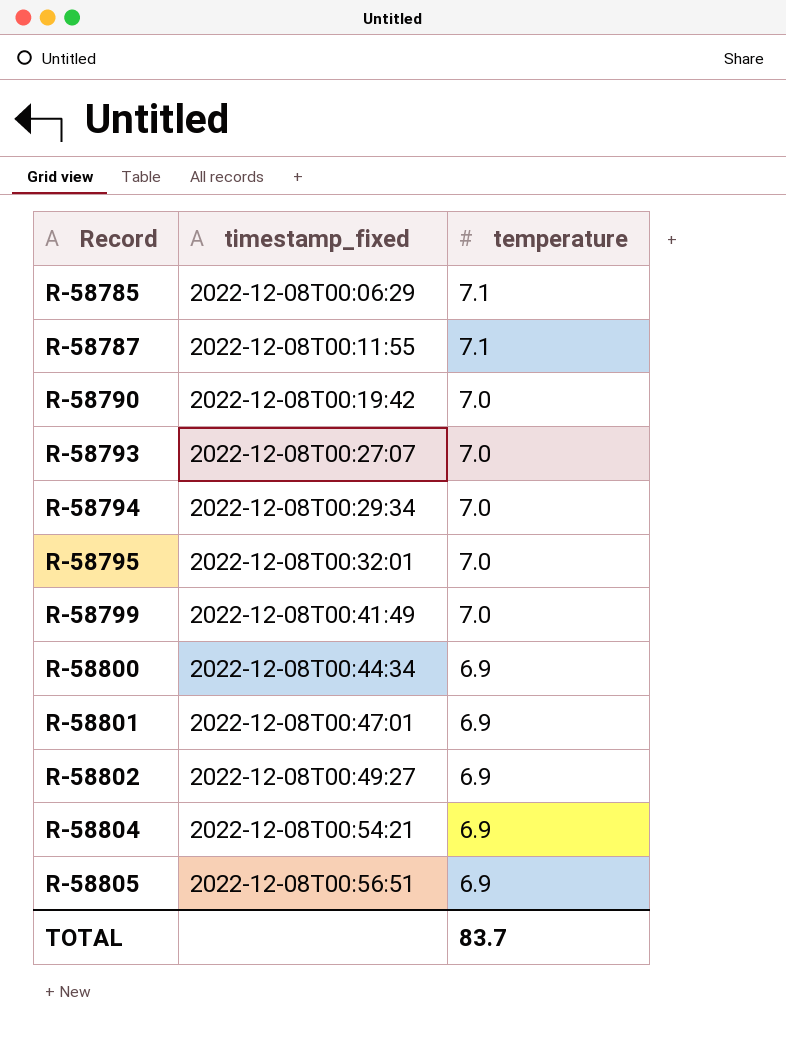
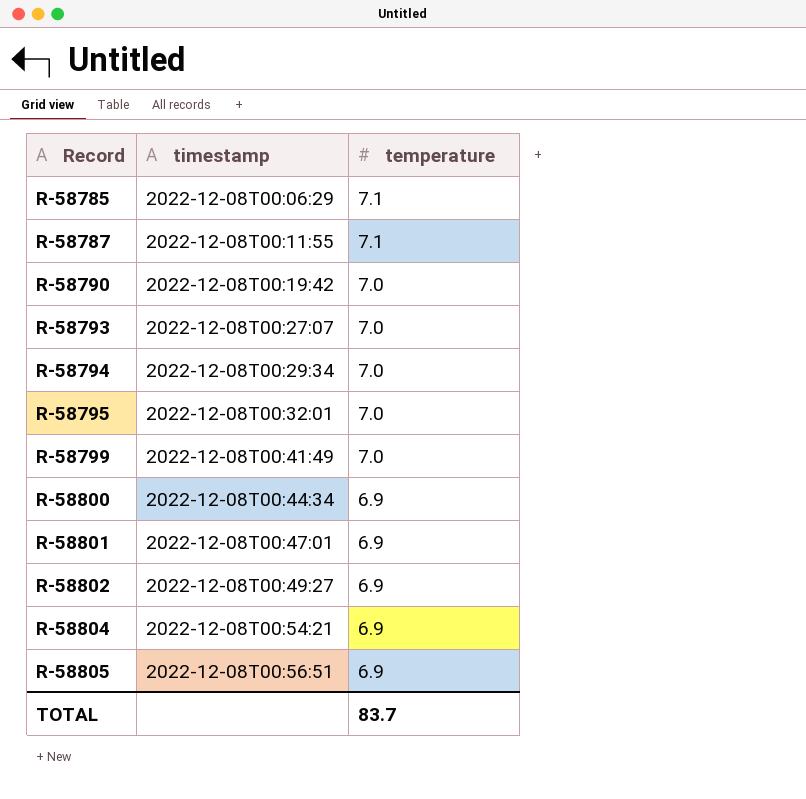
column name: timestamp_fixed -> timestamp

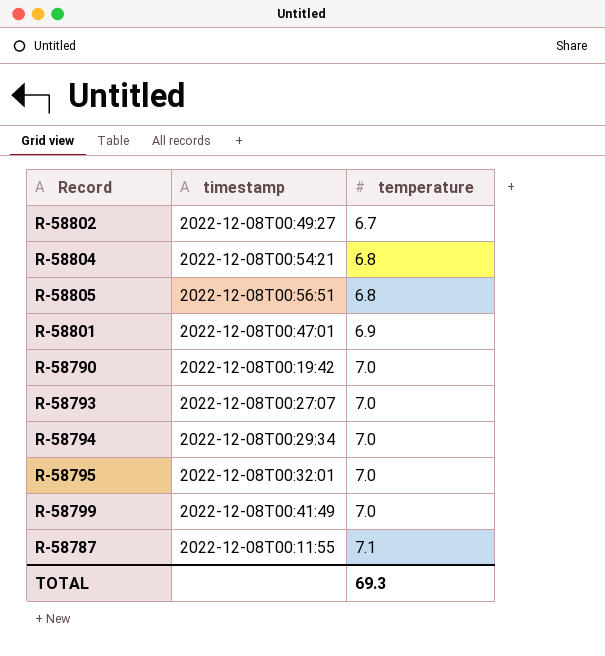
row order: Record ascending -> temperature ascending
row R-58785: 2022-12-08T00:06:29 | 7.1 -> none
row R-58800: 2022-12-08T00:44:34 | 6.9 -> none
R-58802 | temperature: 6.9 -> 6.7
R-58804 | temperature: 6.9 -> 6.8
R-58805 | temperature: 6.9 -> 6.8
TOTAL | temperature: 83.7 -> 69.3

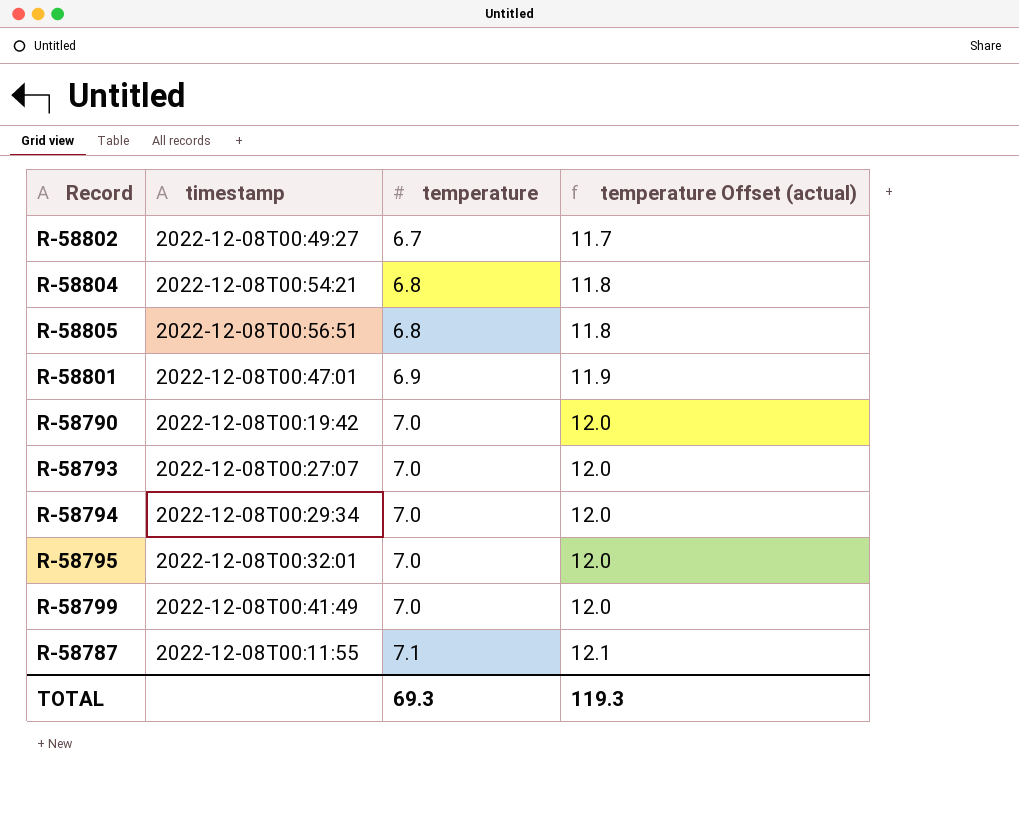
column temperature Offset (actual) | formula: none -> [temperature] + 5

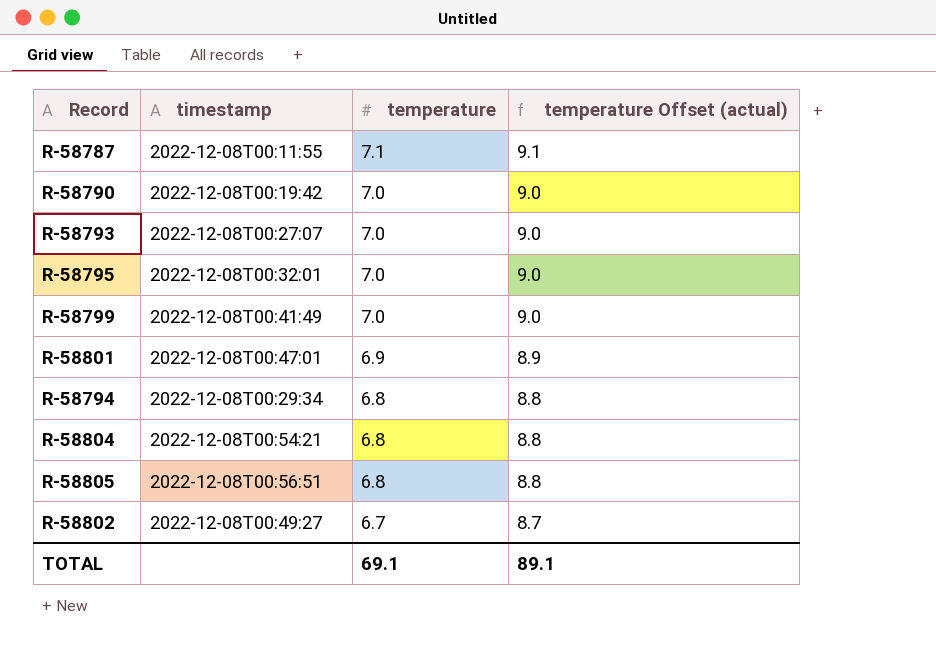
row order: temperature ascending -> temperature descending
column temperature Offset (actual) | formula: [temperature] + 5 -> [temperature] + 2
R-58794 | temperature: 7.0 -> 6.8
TOTAL | temperature: 69.3 -> 69.1
TOTAL | temperature Offset (actual): 119.3 -> 89.1

